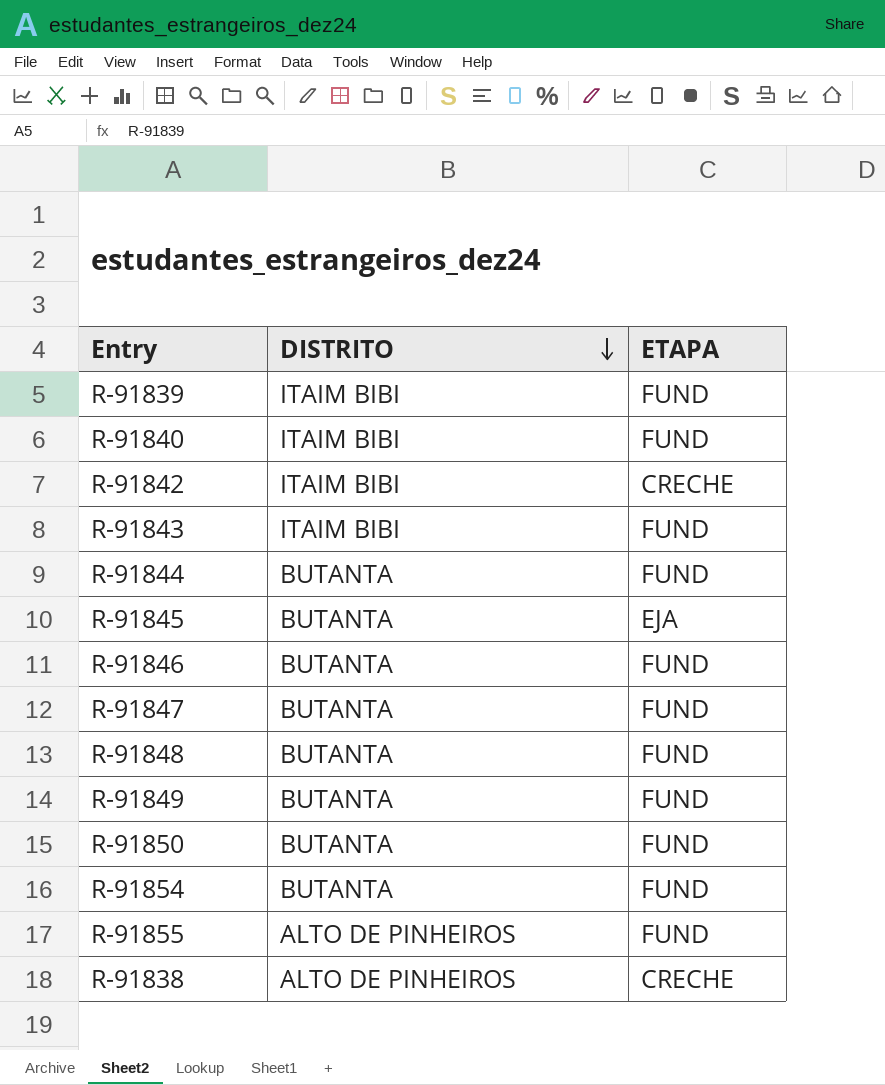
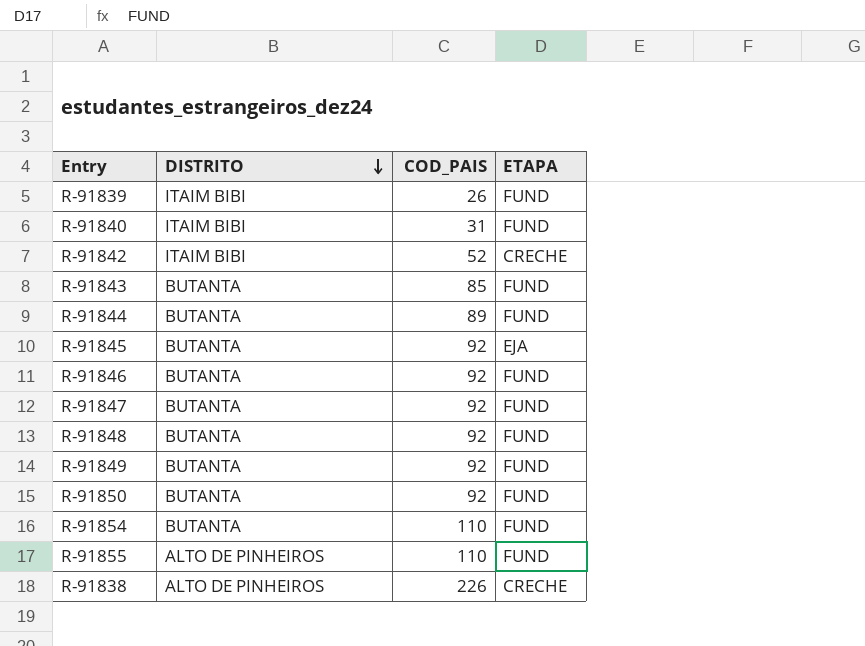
column COD_PAIS | position: none -> 3
R-91843 | DISTRITO: ITAIM BIBI -> BUTANTA

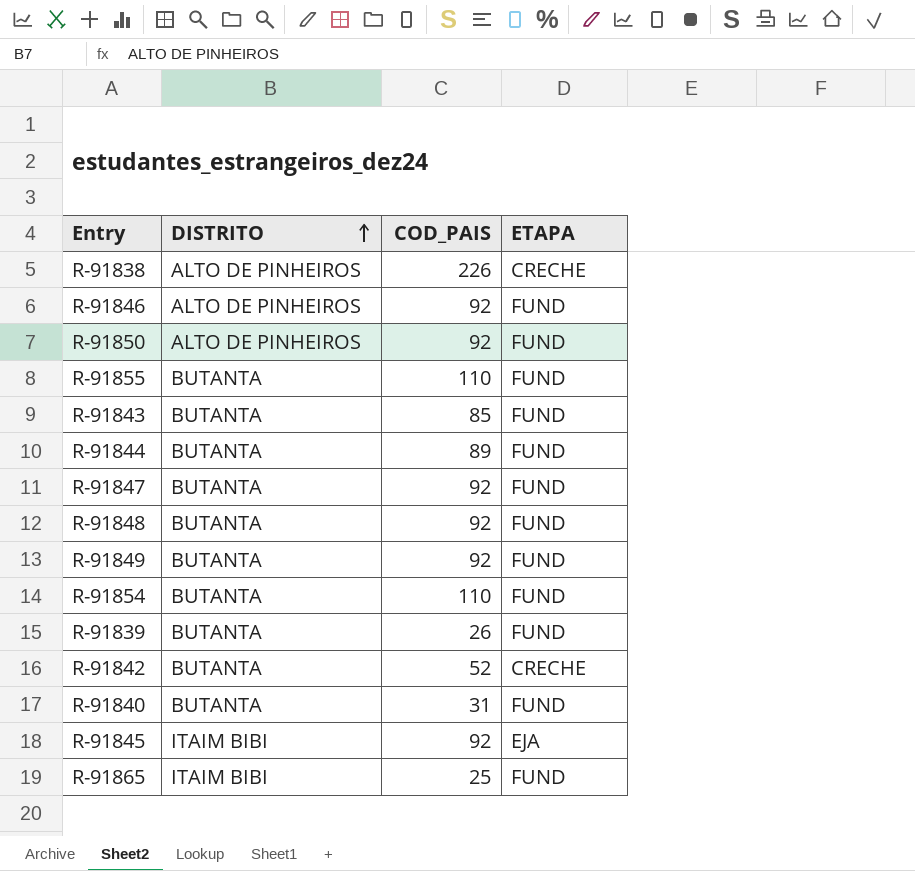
row order: DISTRITO descending -> DISTRITO ascending
R-91846 | DISTRITO: BUTANTA -> ALTO DE PINHEIROS
R-91850 | DISTRITO: BUTANTA -> ALTO DE PINHEIROS
R-91855 | DISTRITO: ALTO DE PINHEIROS -> BUTANTA
R-91839 | DISTRITO: ITAIM BIBI -> BUTANTA
R-91842 | DISTRITO: ITAIM BIBI -> BUTANTA
R-91840 | DISTRITO: ITAIM BIBI -> BUTANTA
R-91845 | DISTRITO: BUTANTA -> ITAIM BIBI
row R-91865: none -> ITAIM BIBI | 25 | FUND

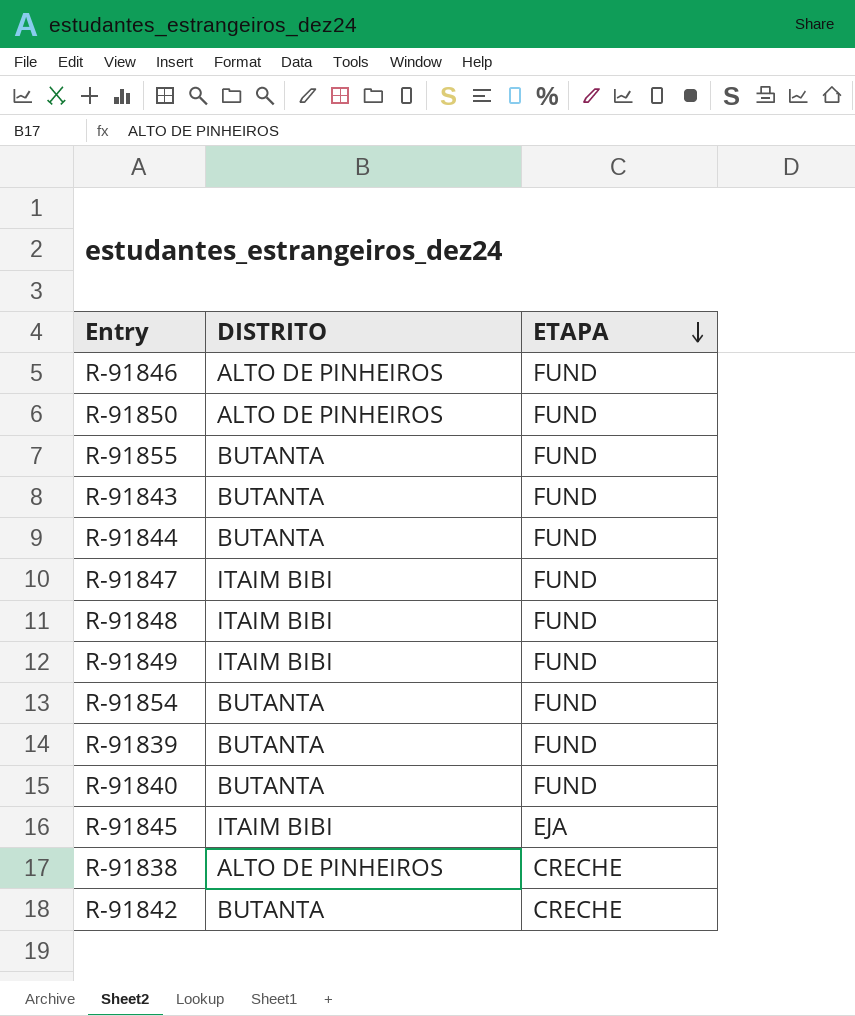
row order: DISTRITO ascending -> ETAPA descending
column COD_PAIS | position: 3 -> none
row R-91865: ITAIM BIBI | 25 | FUND -> none
R-91847 | DISTRITO: BUTANTA -> ITAIM BIBI
R-91848 | DISTRITO: BUTANTA -> ITAIM BIBI
R-91849 | DISTRITO: BUTANTA -> ITAIM BIBI

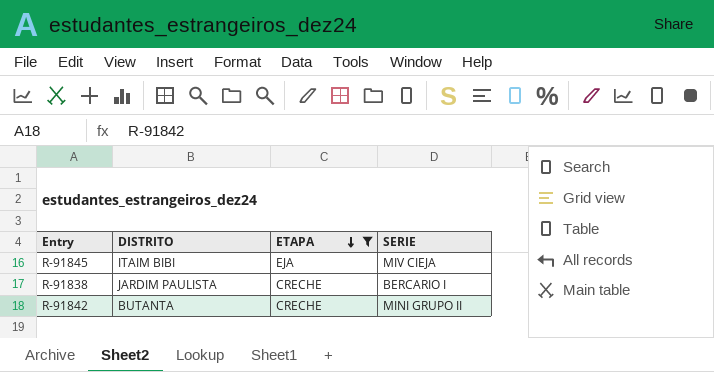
filter: none -> ETAPA != FUND
column SERIE | position: none -> 4
R-91838 | DISTRITO: ALTO DE PINHEIROS -> JARDIM PAULISTA

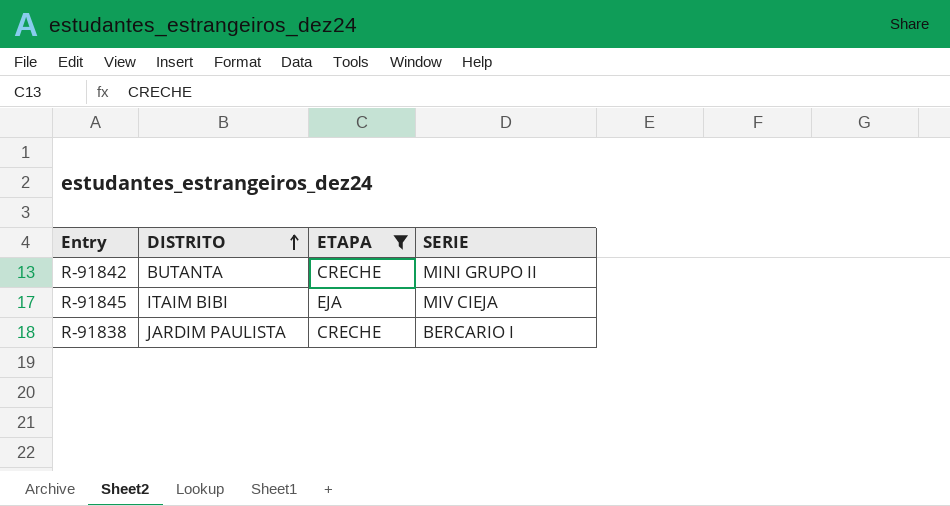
row order: ETAPA descending -> DISTRITO ascending

